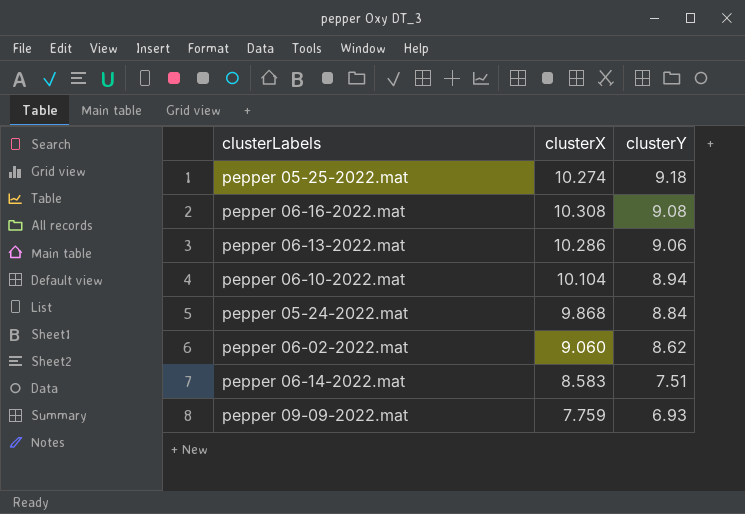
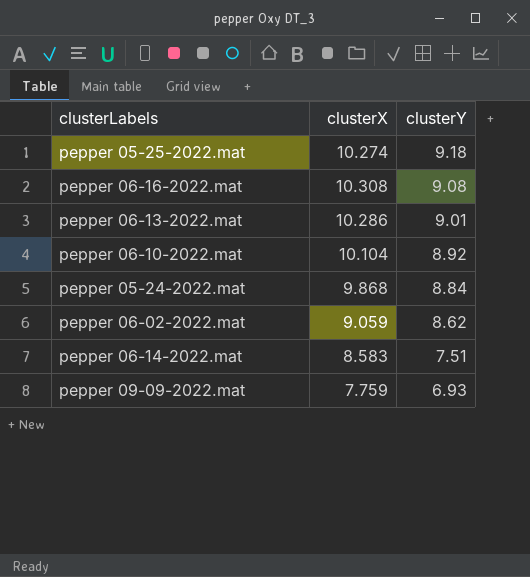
pepper 06-13-2022.mat | clusterY: 9.06 -> 9.01
pepper 06-10-2022.mat | clusterY: 8.94 -> 8.92
pepper 06-02-2022.mat | clusterX: 9.060 -> 9.059

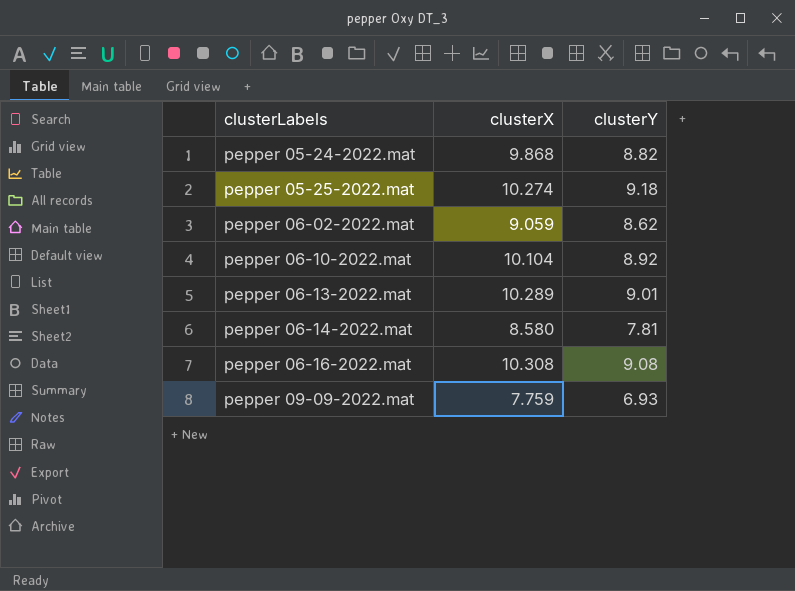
row order: clusterY descending -> clusterLabels ascending
pepper 05-24-2022.mat | clusterY: 8.84 -> 8.82
pepper 06-13-2022.mat | clusterX: 10.286 -> 10.289
pepper 06-14-2022.mat | clusterX: 8.583 -> 8.580
pepper 06-14-2022.mat | clusterY: 7.51 -> 7.81

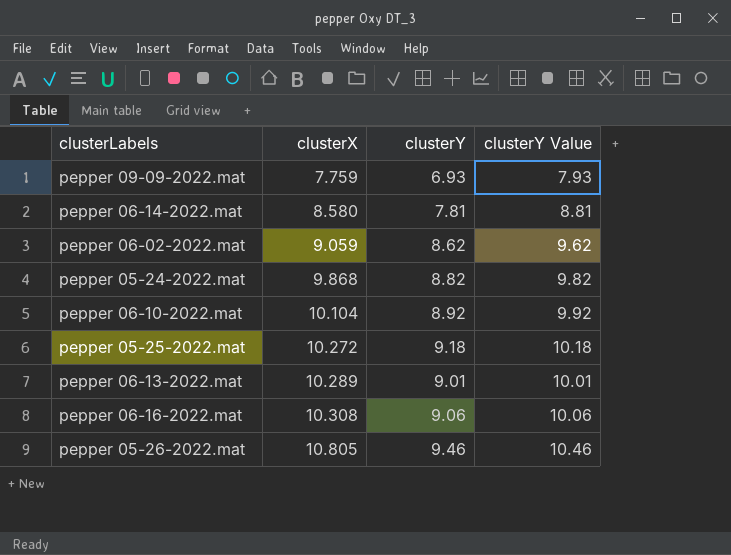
row order: clusterLabels ascending -> clusterX ascending
column clusterY Value | formula: none -> [clusterY] + 1
pepper 05-25-2022.mat | clusterX: 10.274 -> 10.272
pepper 06-16-2022.mat | clusterY: 9.08 -> 9.06
row pepper 05-26-2022.mat: none -> 10.805 | 9.46 | 10.46

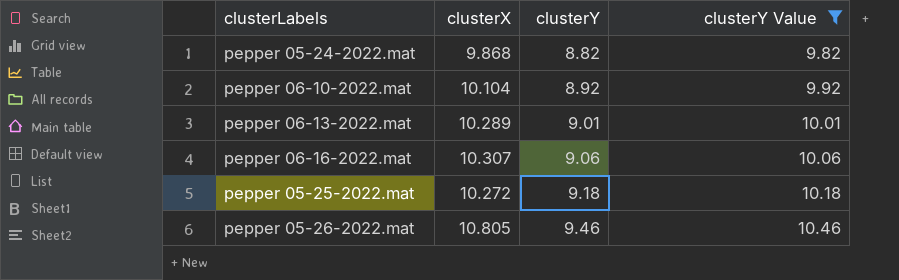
filter: none -> clusterY Value >= 9.82
row order: clusterX ascending -> clusterY ascending
pepper 06-16-2022.mat | clusterX: 10.308 -> 10.307

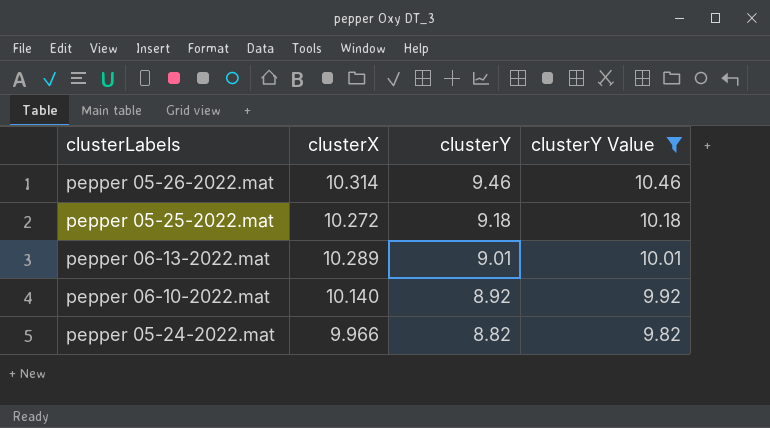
row order: clusterY ascending -> clusterY descending
row pepper 06-16-2022.mat: 10.307 | 9.06 | 10.06 -> none
pepper 05-26-2022.mat | clusterX: 10.805 -> 10.314
pepper 06-10-2022.mat | clusterX: 10.104 -> 10.140
pepper 05-24-2022.mat | clusterX: 9.868 -> 9.966

